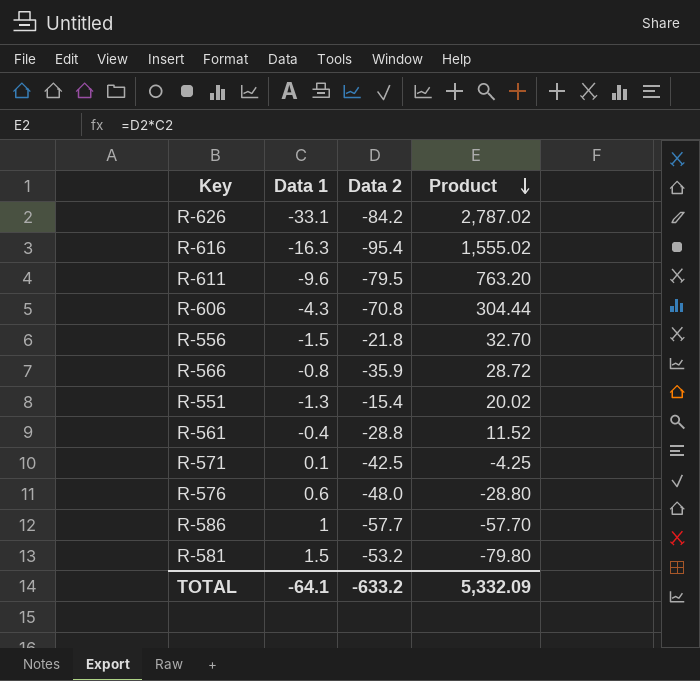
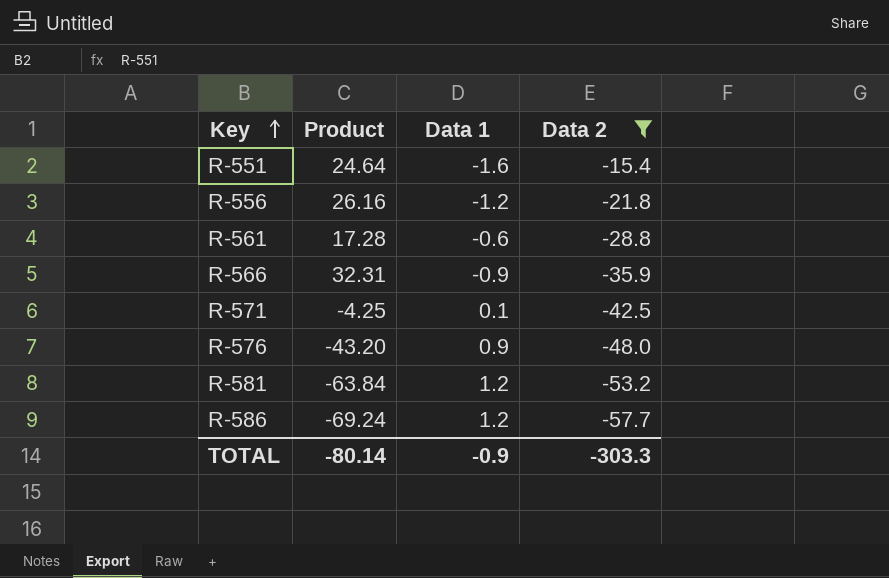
filter: none -> Data 2 >= -57.7
row order: Product descending -> Key ascending
column Product | position: 4 -> 2
R-551 | Product: 20.02 -> 24.64
R-551 | Data 1: -1.3 -> -1.6
R-556 | Product: 32.70 -> 26.16
R-556 | Data 1: -1.5 -> -1.2
R-561 | Product: 11.52 -> 17.28
R-561 | Data 1: -0.4 -> -0.6
R-566 | Product: 28.72 -> 32.31
R-566 | Data 1: -0.8 -> -0.9
R-576 | Product: -28.80 -> -43.20
R-576 | Data 1: 0.6 -> 0.9
R-581 | Product: -79.80 -> -63.84
R-581 | Data 1: 1.5 -> 1.2
R-586 | Product: -57.70 -> -69.24
R-586 | Data 1: 1 -> 1.2
TOTAL | Product: 5,332.09 -> -80.14
TOTAL | Data 1: -64.1 -> -0.9
TOTAL | Data 2: -633.2 -> -303.3

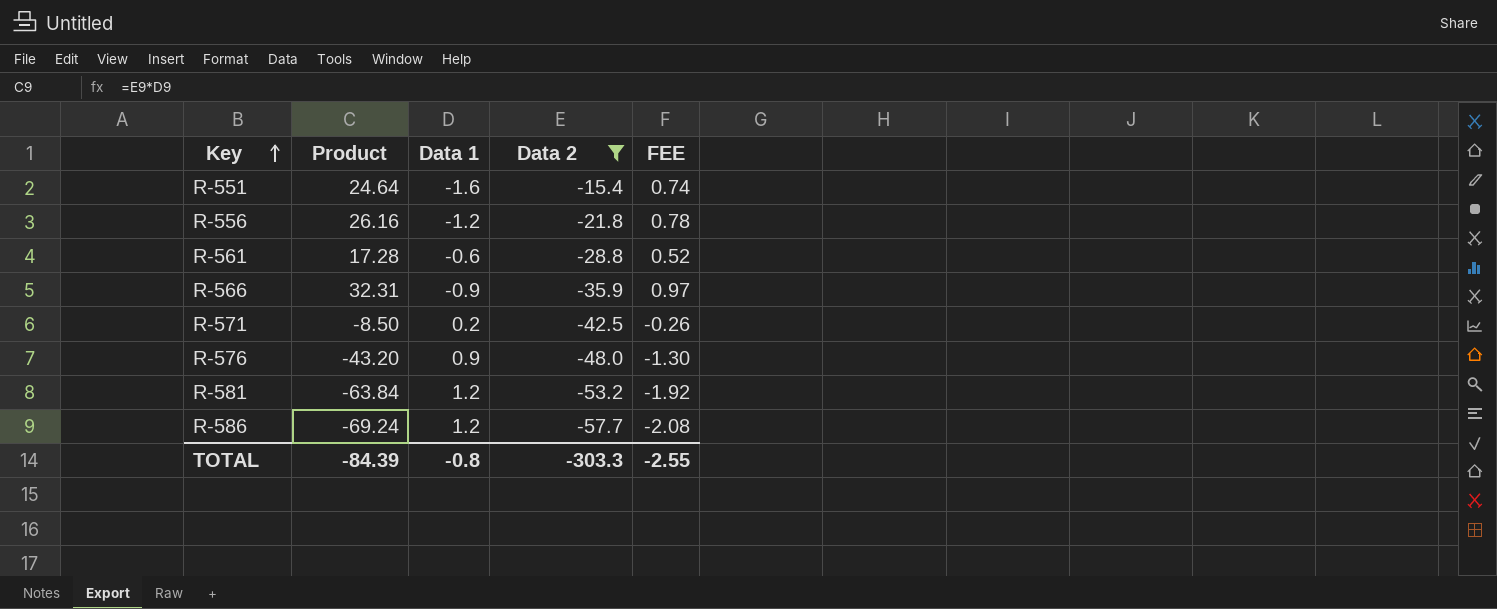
column FEE | formula: none -> [Product] * 0.03
R-571 | Product: -4.25 -> -8.50
R-571 | Data 1: 0.1 -> 0.2
TOTAL | Product: -80.14 -> -84.39
TOTAL | Data 1: -0.9 -> -0.8

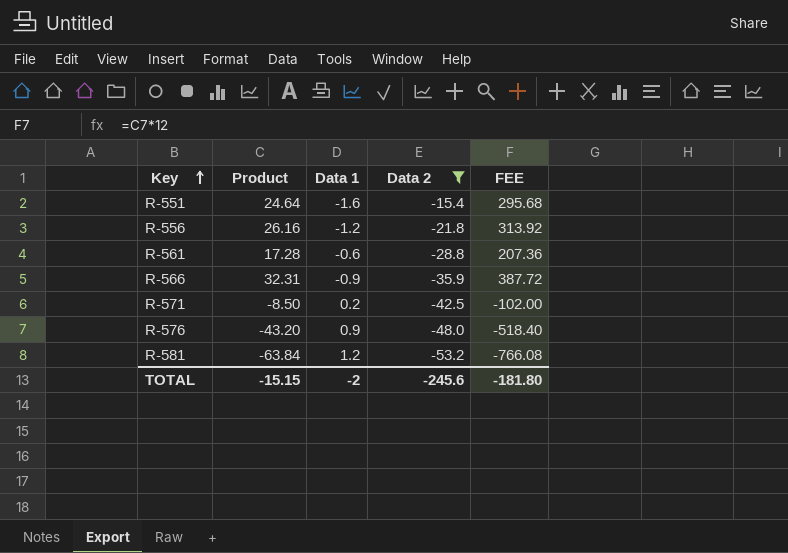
column FEE | formula: [Product] * 0.03 -> [Product] * 12
row R-586: -69.24 | 1.2 | -57.7 | -2.08 -> none
TOTAL | Product: -84.39 -> -15.15
TOTAL | Data 1: -0.8 -> -2
TOTAL | Data 2: -303.3 -> -245.6
TOTAL | FEE: -2.55 -> -181.80

